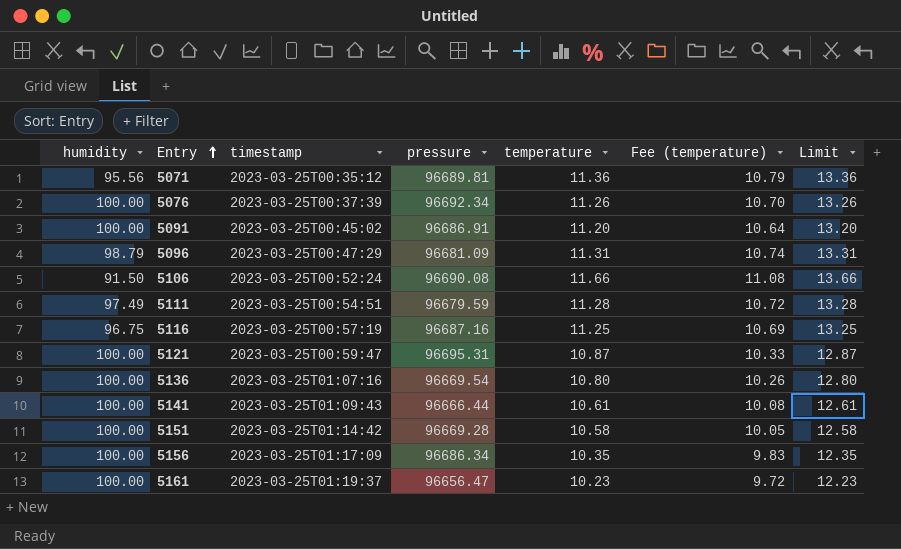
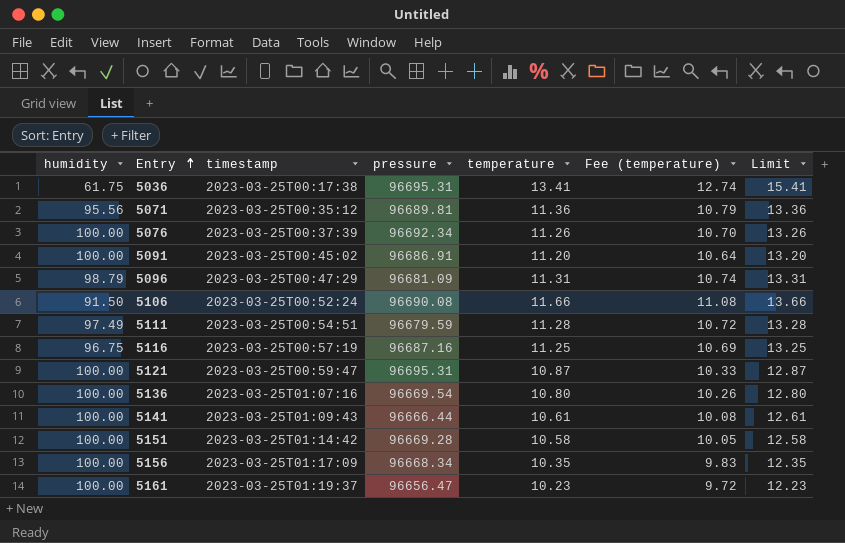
row 5036: none -> 61.75 | 2023-03-25T00:17:38 | 96695.31 | 13.41 | 12.74 | 15.41
5156 | pressure: 96686.34 -> 96668.34

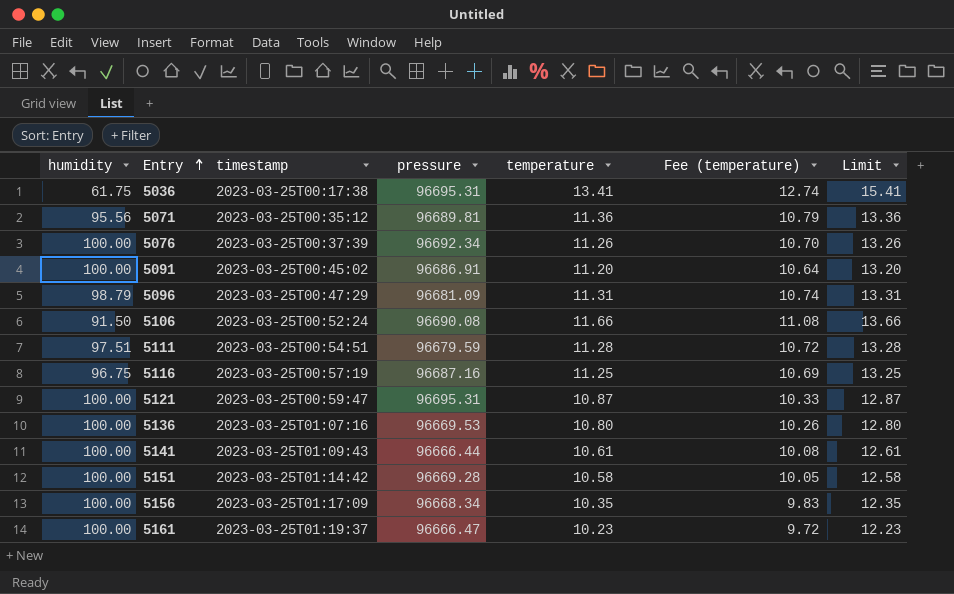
5111 | humidity: 97.49 -> 97.51
5136 | pressure: 96669.54 -> 96669.53
5161 | pressure: 96656.47 -> 96666.47

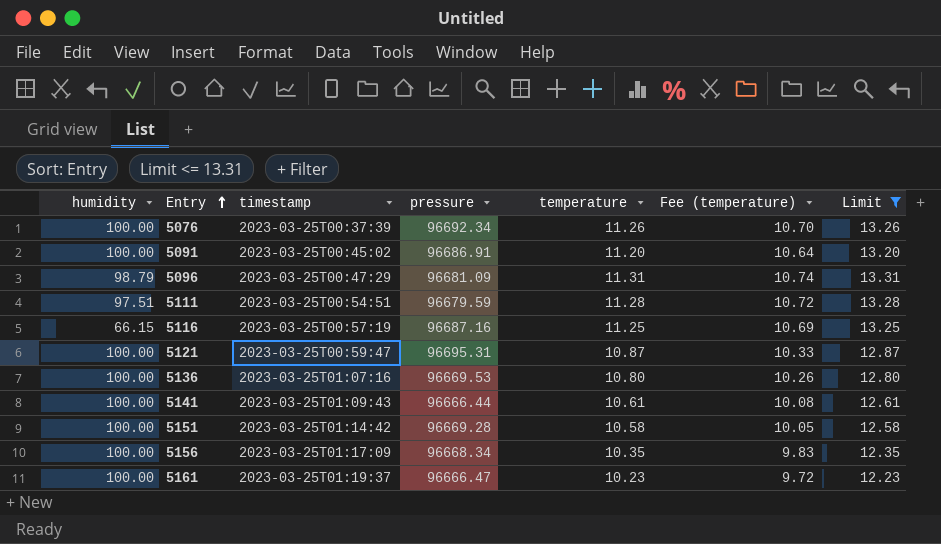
filter: none -> Limit <= 13.31
5116 | humidity: 96.75 -> 66.15

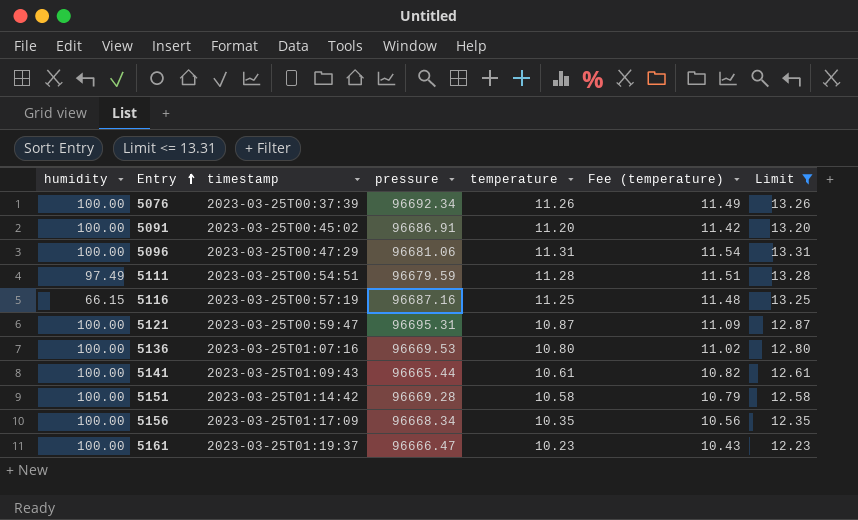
column Fee (temperature) | formula: [temperature] * 0.95 -> [temperature] * 1.02
5096 | humidity: 98.79 -> 100.00
5096 | pressure: 96681.09 -> 96681.06
5111 | humidity: 97.51 -> 97.49
5141 | pressure: 96666.44 -> 96665.44

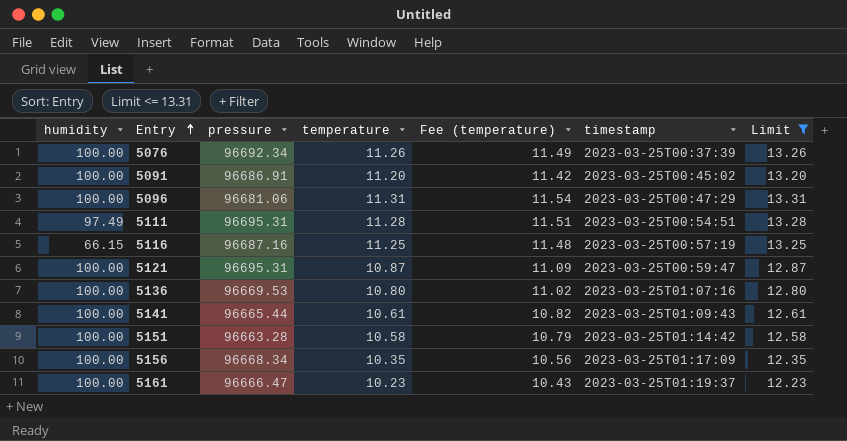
column timestamp | position: 3 -> 6
5111 | pressure: 96679.59 -> 96695.31
5151 | pressure: 96669.28 -> 96663.28

